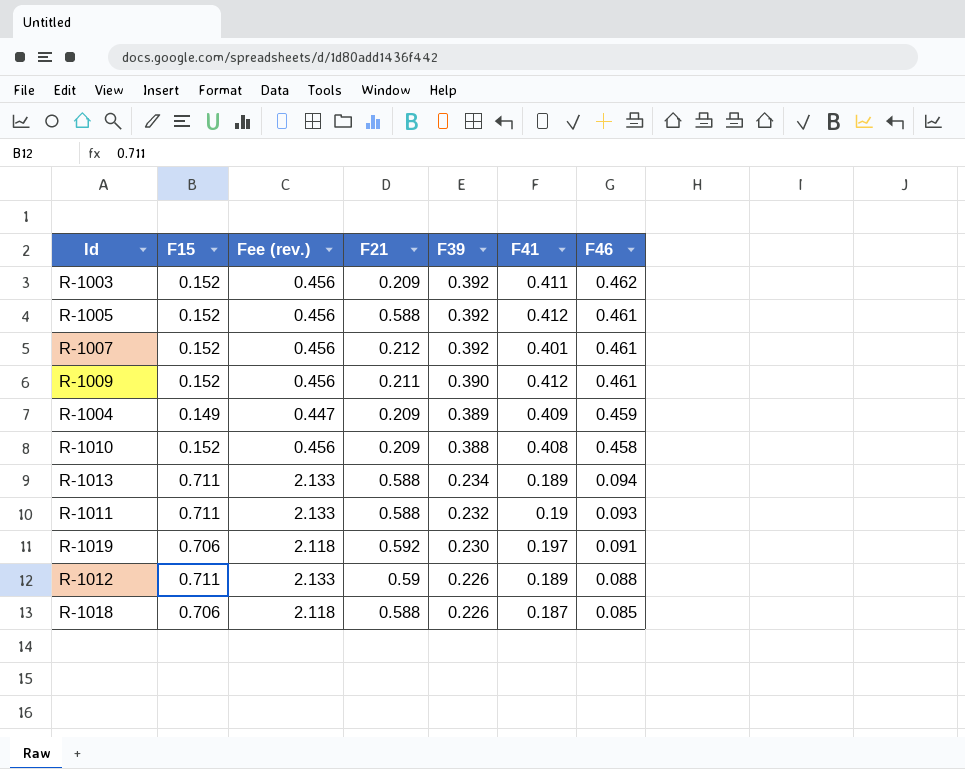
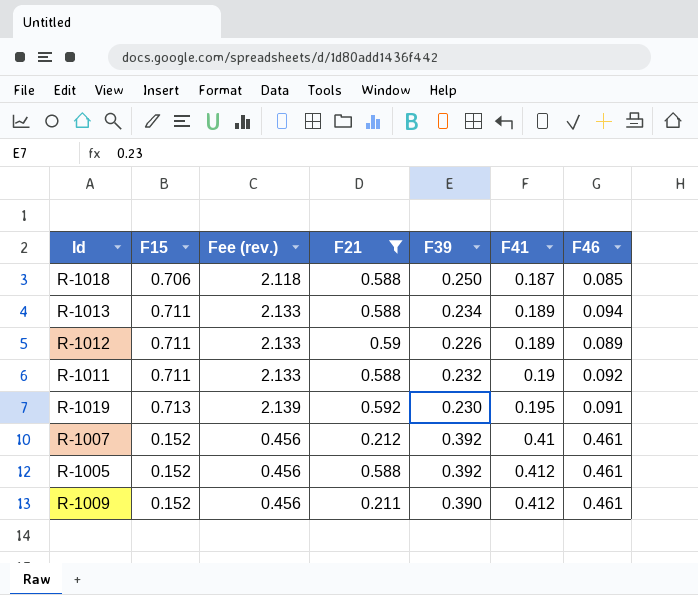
filter: none -> F21 != 0.209
row order: F39 descending -> F41 ascending
R-1018 | F39: 0.226 -> 0.250
R-1012 | F46: 0.088 -> 0.089
R-1011 | F46: 0.093 -> 0.092
R-1019 | F15: 0.706 -> 0.713
R-1019 | Fee (rev.): 2.118 -> 2.139
R-1019 | F41: 0.197 -> 0.195
R-1007 | F41: 0.401 -> 0.41

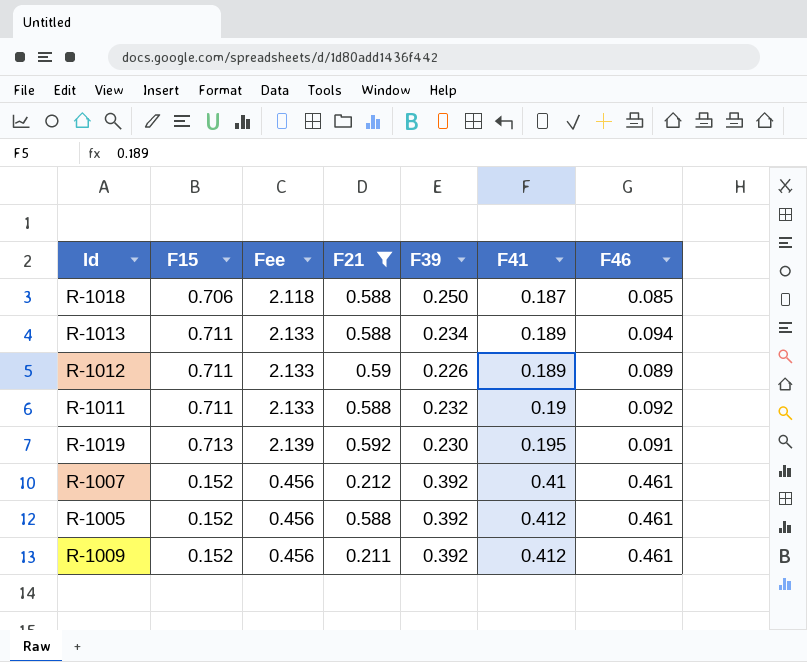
column name: Fee (rev.) -> Fee
R-1009 | F39: 0.390 -> 0.392

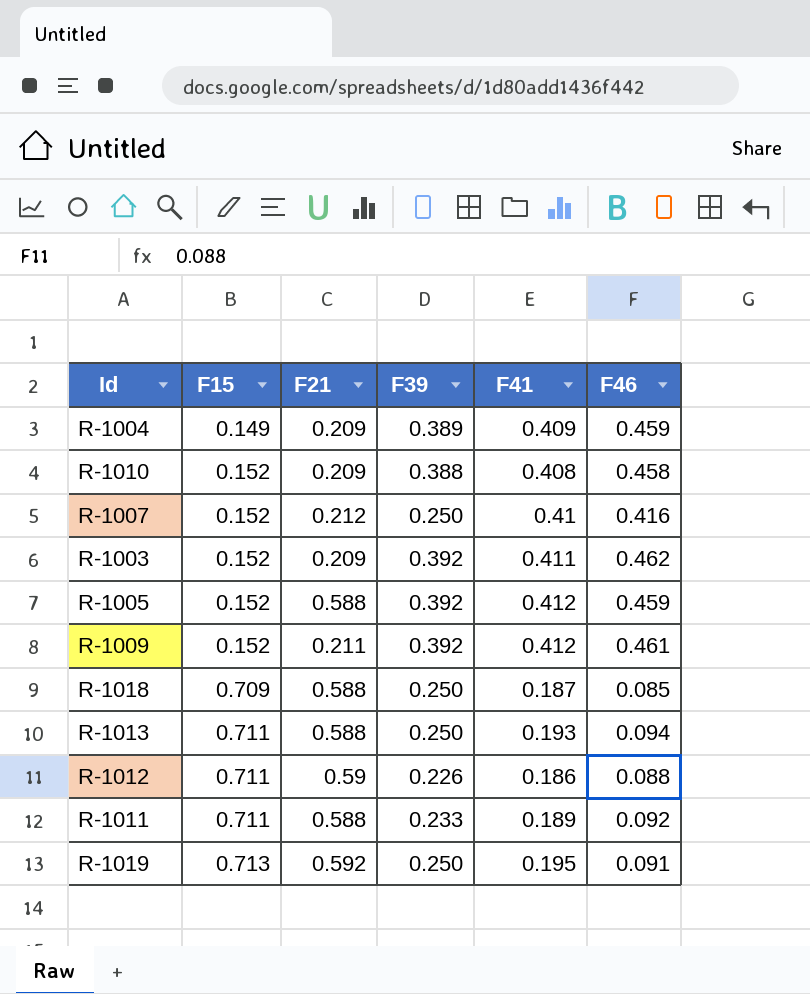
filter: F21 != 0.209 -> none
row order: F41 ascending -> F15 ascending
column Fee | formula: [F15] * 3 -> none
R-1007 | F39: 0.392 -> 0.250
R-1007 | F46: 0.461 -> 0.416
R-1005 | F46: 0.461 -> 0.459
R-1018 | F15: 0.706 -> 0.709
R-1013 | F39: 0.234 -> 0.250
R-1013 | F41: 0.189 -> 0.193
R-1012 | F41: 0.189 -> 0.186
R-1012 | F46: 0.089 -> 0.088
R-1011 | F39: 0.232 -> 0.233
R-1011 | F41: 0.19 -> 0.189
R-1019 | F39: 0.230 -> 0.250

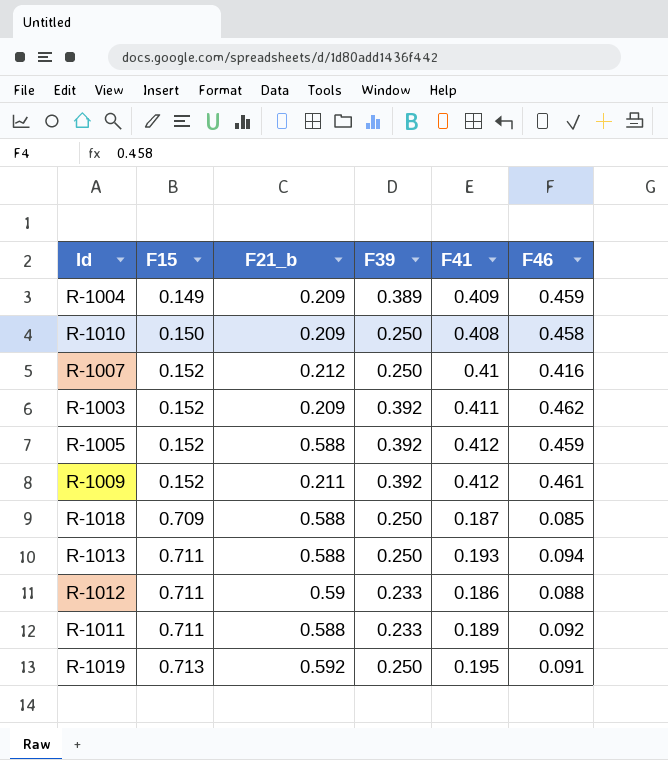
column name: F21 -> F21_b
R-1010 | F15: 0.152 -> 0.150
R-1010 | F39: 0.388 -> 0.250
R-1012 | F39: 0.226 -> 0.233

